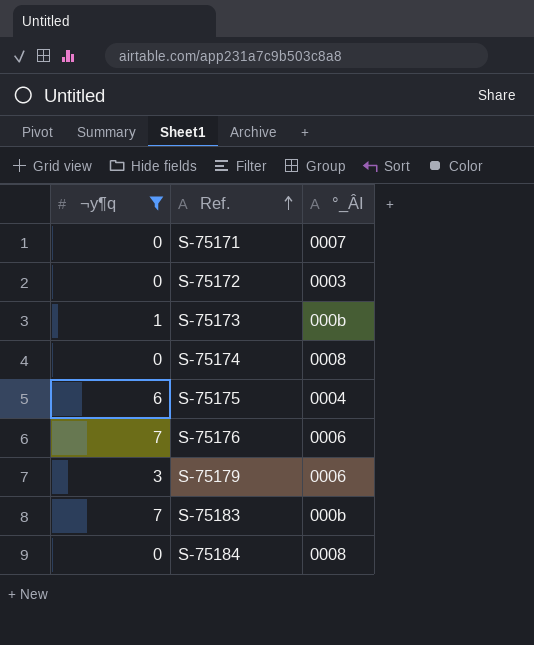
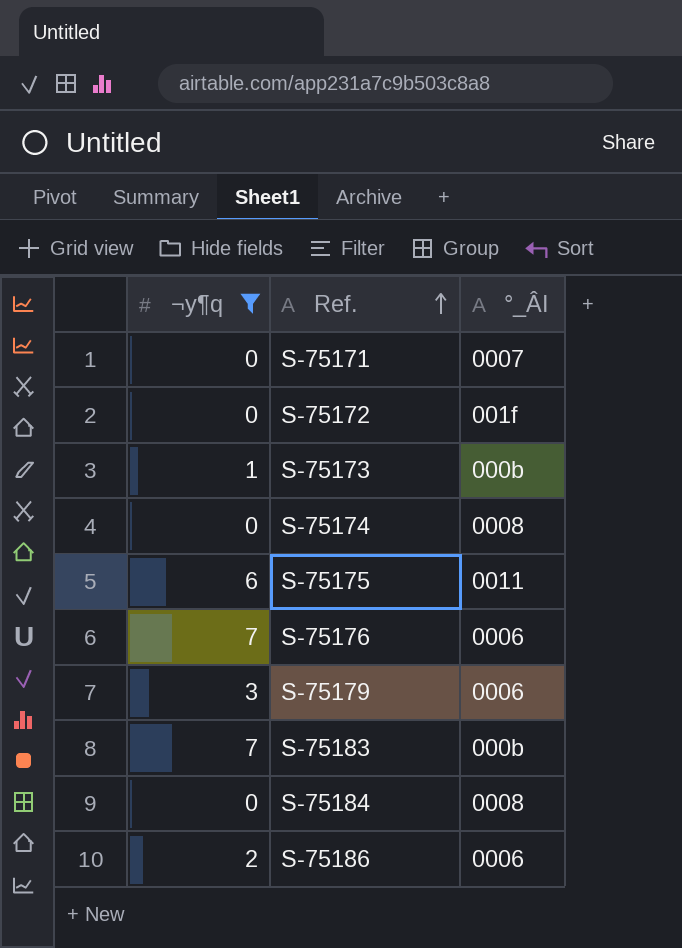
S-75172 | °_ÂI: 0003 -> 001f
S-75175 | °_ÂI: 0004 -> 0011
row S-75186: none -> 2 | 0006

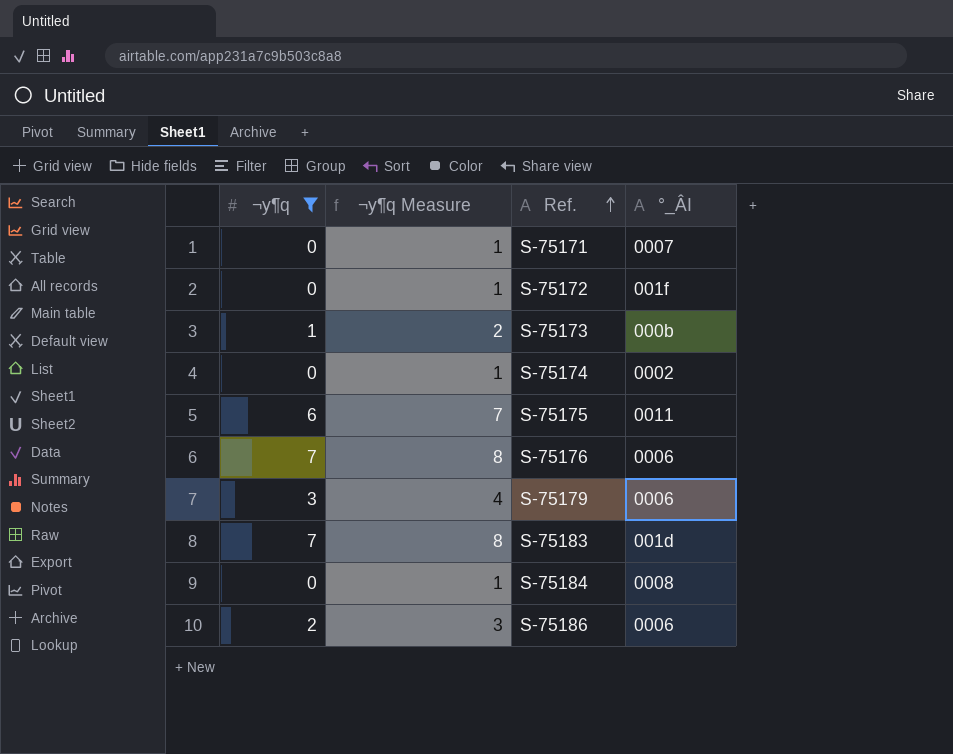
column ¬y¶q Measure | formula: none -> [¬y¶q] + 1
S-75174 | °_ÂI: 0008 -> 0002
S-75183 | °_ÂI: 000b -> 001d

